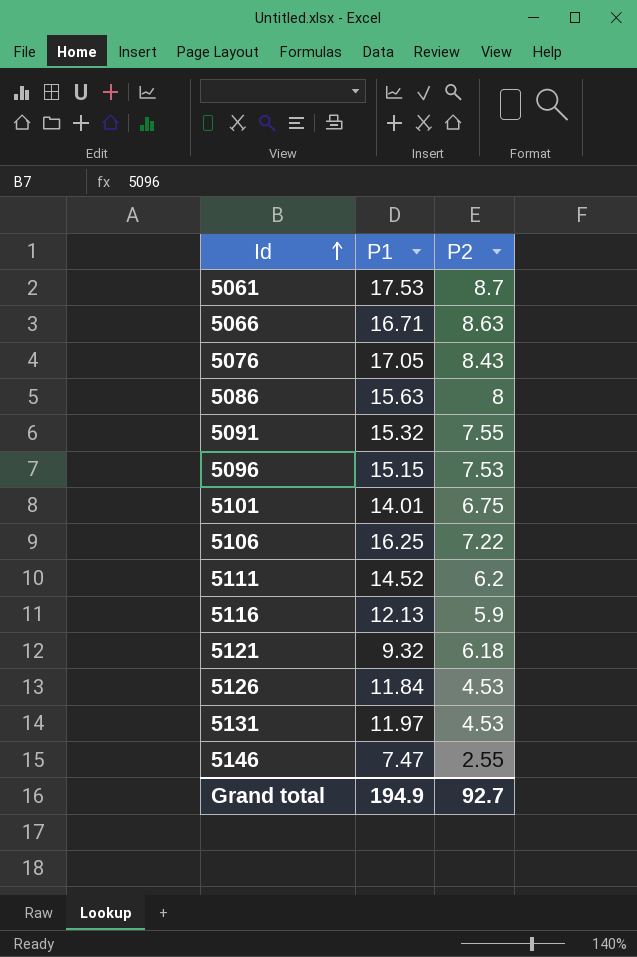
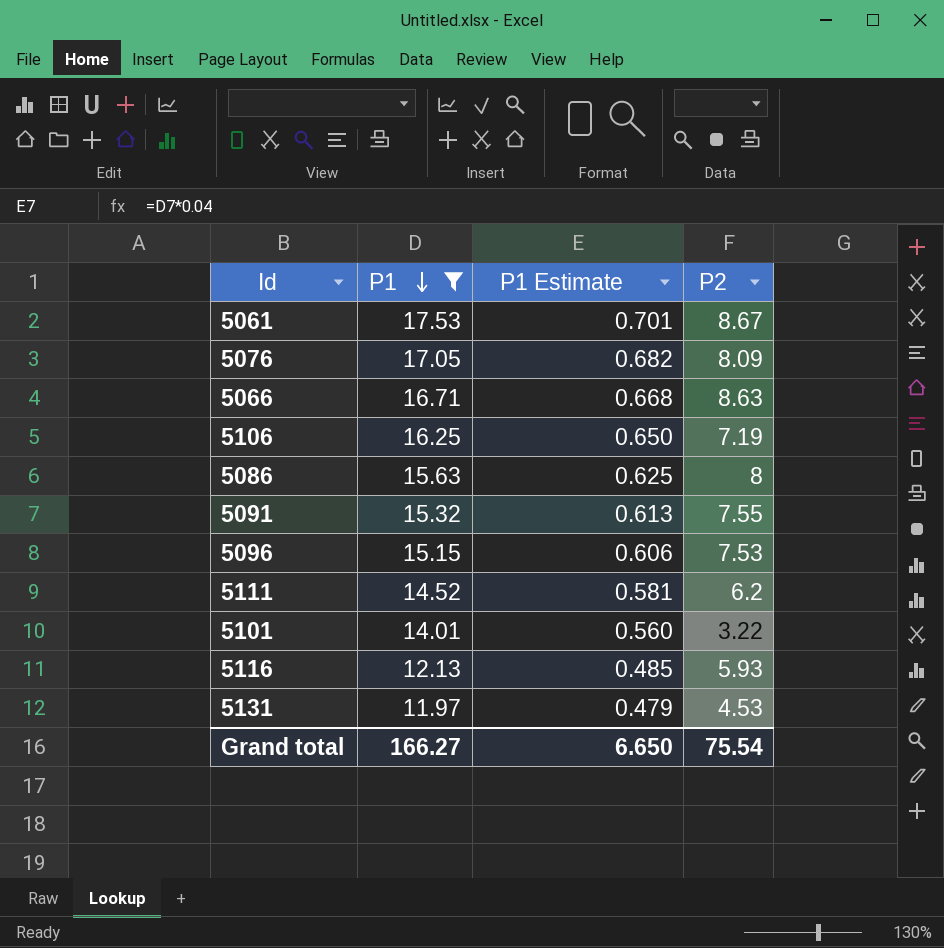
filter: none -> P1 >= 11.97
row order: Id ascending -> P1 descending
column P1 Estimate | formula: none -> [P1] * 0.04
5061 | P2: 8.7 -> 8.67
5076 | P2: 8.43 -> 8.09
5106 | P2: 7.22 -> 7.19
5101 | P2: 6.75 -> 3.22
5116 | P2: 5.9 -> 5.93
Grand total | P1: 194.9 -> 166.27
Grand total | P2: 92.7 -> 75.54

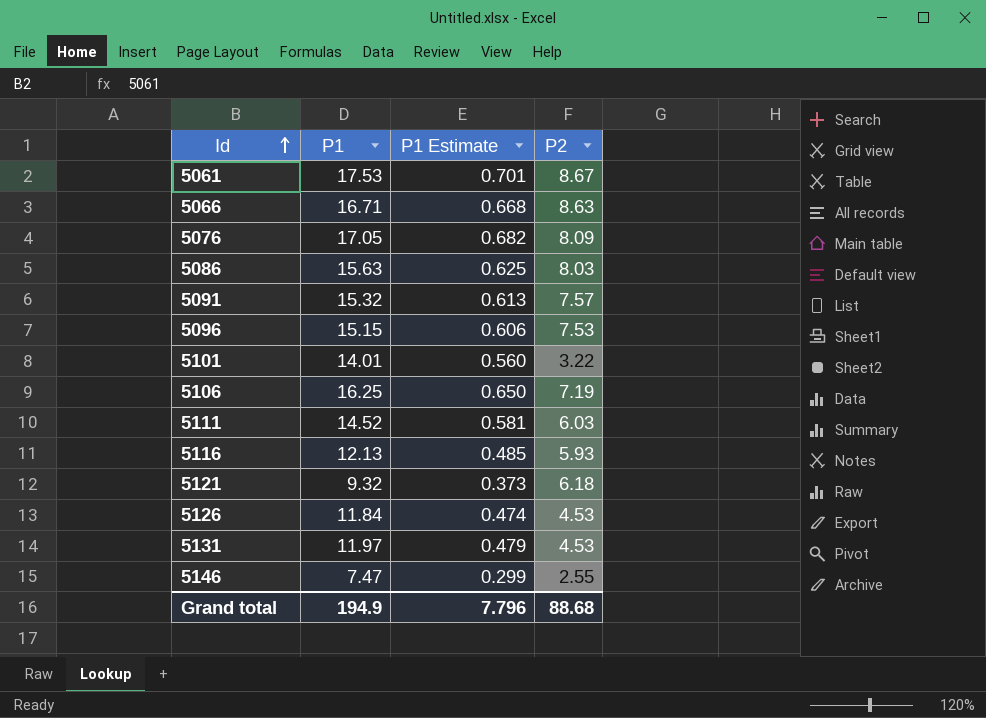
filter: P1 >= 11.97 -> none
row order: P1 descending -> Id ascending
5086 | P2: 8 -> 8.03
5091 | P2: 7.55 -> 7.57
5111 | P2: 6.2 -> 6.03
Grand total | P1: 166.27 -> 194.9
Grand total | P1 Estimate: 6.650 -> 7.796
Grand total | P2: 75.54 -> 88.68

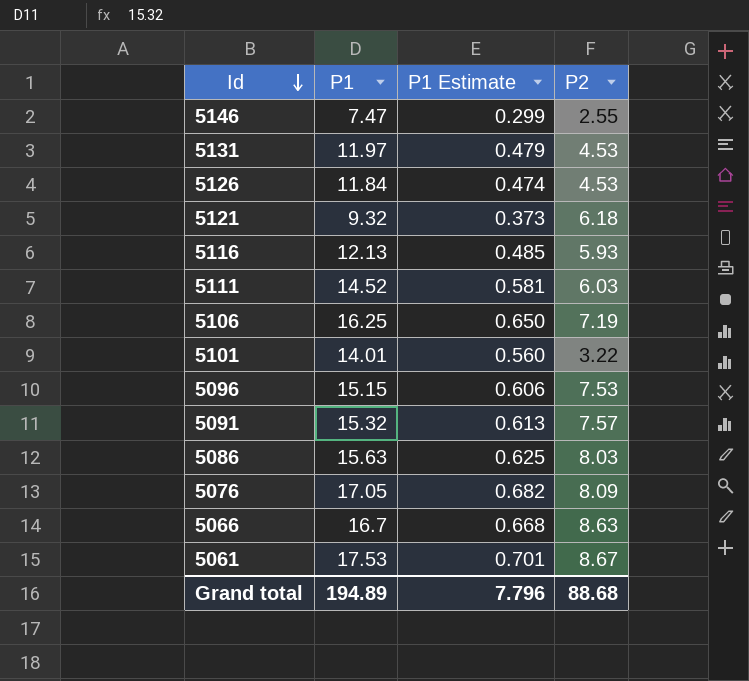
row order: Id ascending -> Id descending
5066 | P1: 16.71 -> 16.7
Grand total | P1: 194.9 -> 194.89

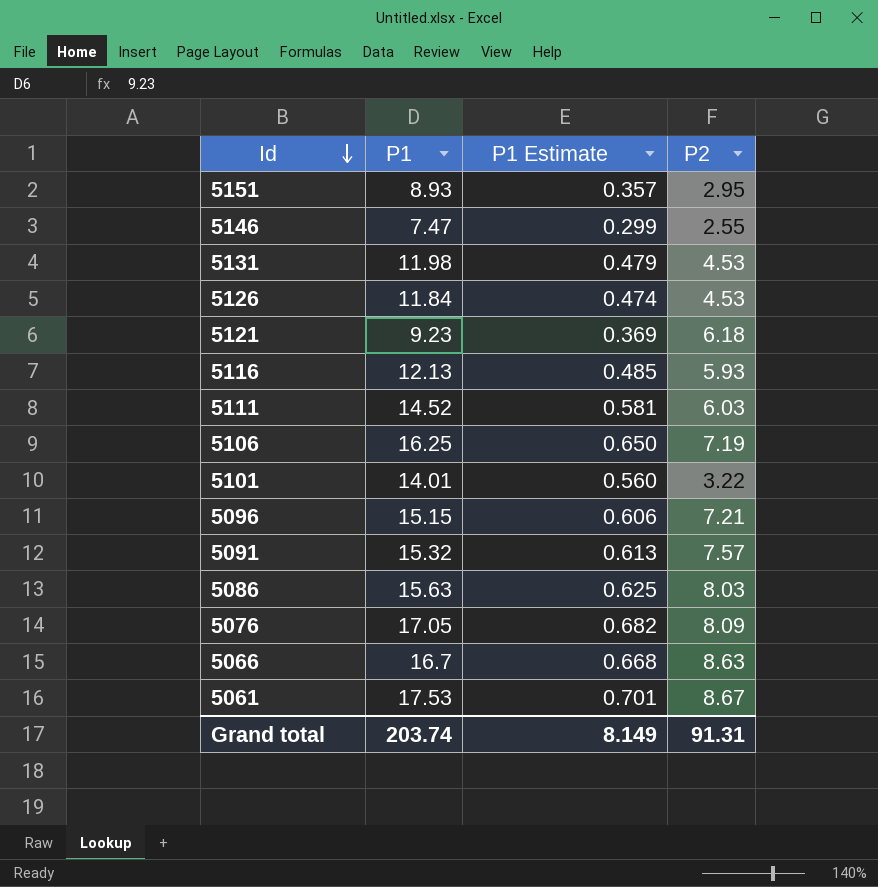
row 5151: none -> 8.93 | 0.357 | 2.95
5131 | P1: 11.97 -> 11.98
5121 | P1: 9.32 -> 9.23
5121 | P1 Estimate: 0.373 -> 0.369
5096 | P2: 7.53 -> 7.21
Grand total | P1: 194.89 -> 203.74
Grand total | P1 Estimate: 7.796 -> 8.149
Grand total | P2: 88.68 -> 91.31

